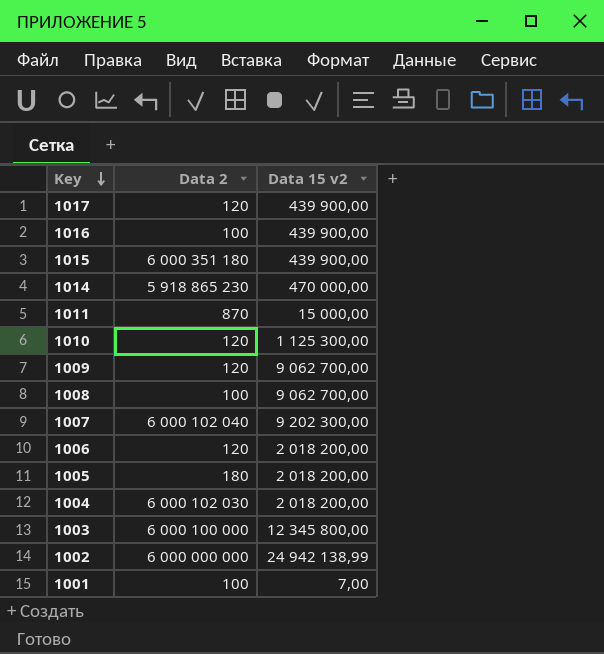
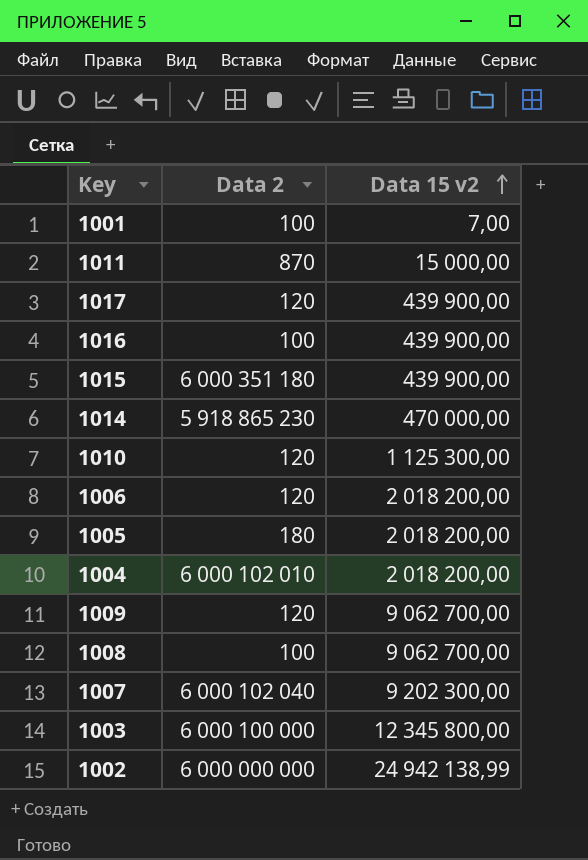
row order: Key descending -> Data 15 v2 ascending
1004 | Data 2: 6 000 102 030 -> 6 000 102 010

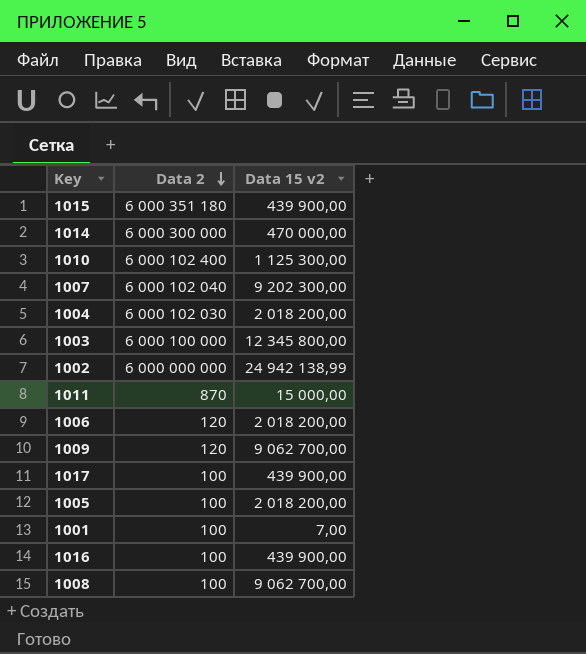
row order: Data 15 v2 ascending -> Data 2 descending
1014 | Data 2: 5 918 865 230 -> 6 000 300 000
1010 | Data 2: 120 -> 6 000 102 400
1004 | Data 2: 6 000 102 010 -> 6 000 102 030
1017 | Data 2: 120 -> 100
1005 | Data 2: 180 -> 100

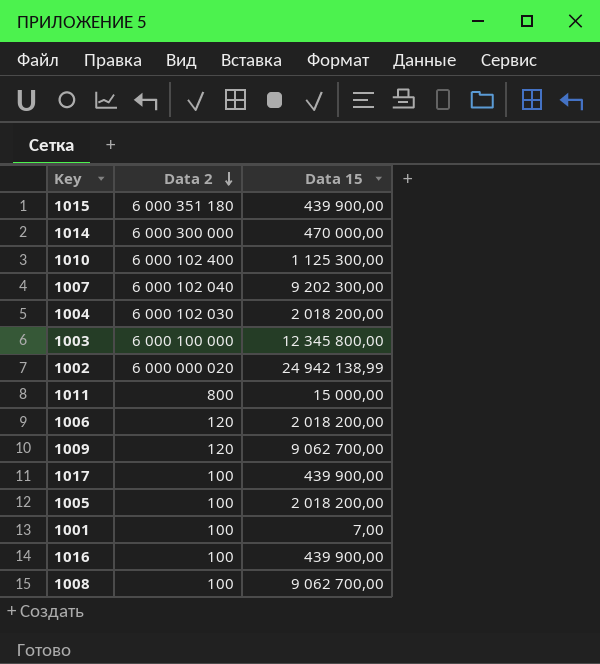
column name: Data 15 v2 -> Data 15
1002 | Data 2: 6 000 000 000 -> 6 000 000 020
1011 | Data 2: 870 -> 800

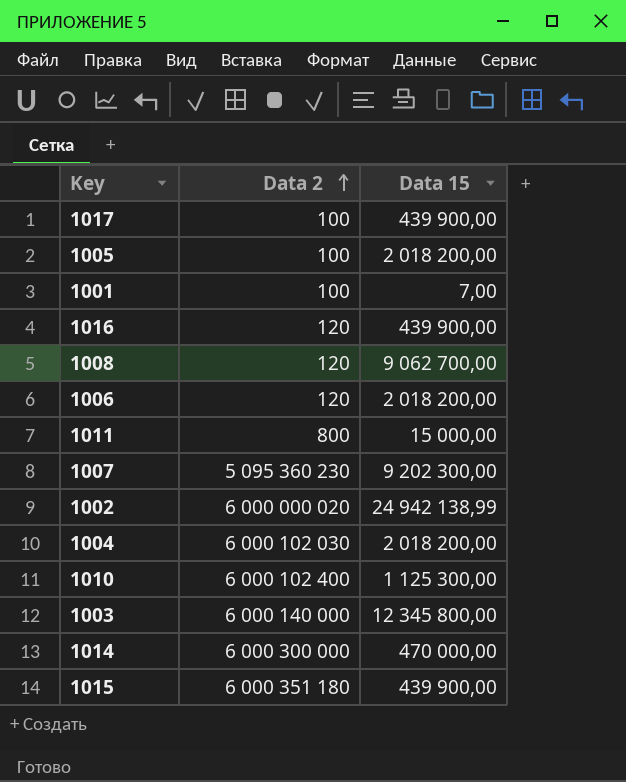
row order: Data 2 descending -> Data 2 ascending
row 1009: 120 | 9 062 700,00 -> none
1016 | Data 2: 100 -> 120
1008 | Data 2: 100 -> 120
1007 | Data 2: 6 000 102 040 -> 5 095 360 230
1003 | Data 2: 6 000 100 000 -> 6 000 140 000

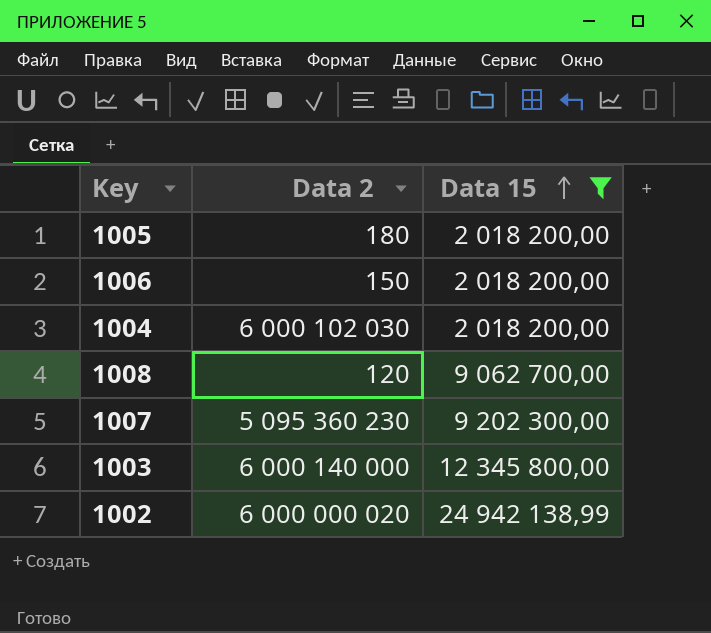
filter: none -> Data 15 >= 2 018 200,00
row order: Data 2 ascending -> Data 15 ascending
1005 | Data 2: 100 -> 180
1006 | Data 2: 120 -> 150

